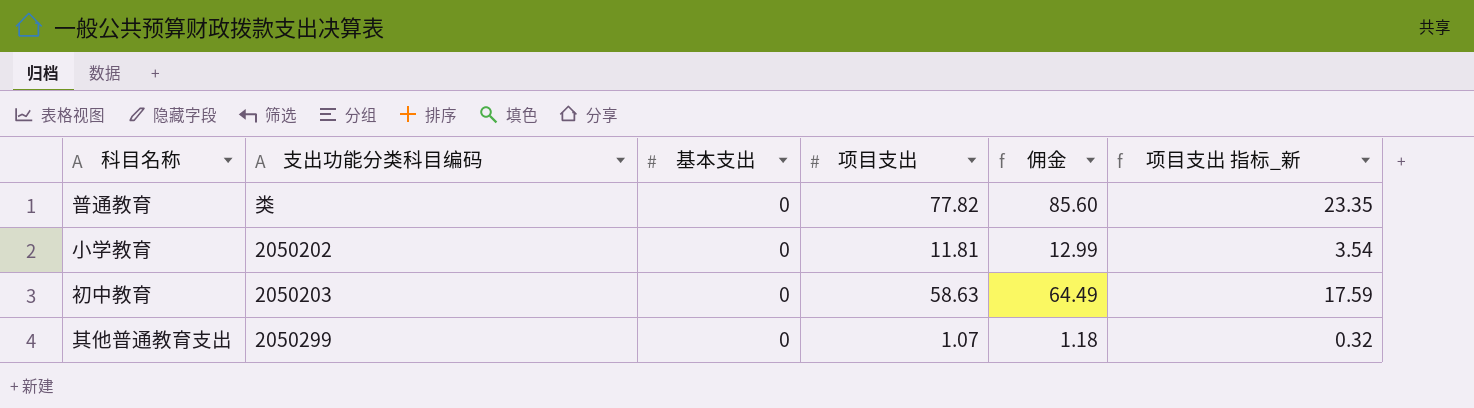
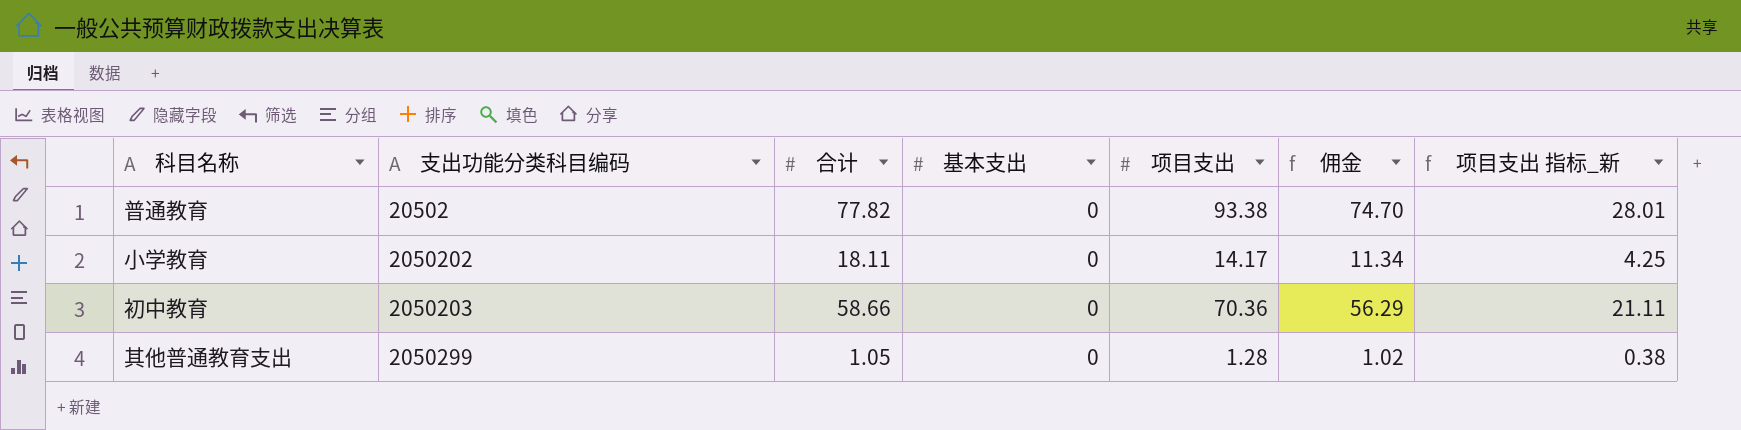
column 合计 | position: none -> 3
column 佣金 | formula: [项目支出] * 1.1 -> [项目支出] * 0.8
普通教育 | 支出功能分类科目编码: 类 -> 20502
普通教育 | 项目支出: 77.82 -> 93.38
普通教育 | 项目支出 指标_新: 23.35 -> 28.01
小学教育 | 项目支出: 11.81 -> 14.17
小学教育 | 项目支出 指标_新: 3.54 -> 4.25
初中教育 | 项目支出: 58.63 -> 70.36
初中教育 | 项目支出 指标_新: 17.59 -> 21.11
其他普通教育支出 | 项目支出: 1.07 -> 1.28
其他普通教育支出 | 项目支出 指标_新: 0.32 -> 0.38

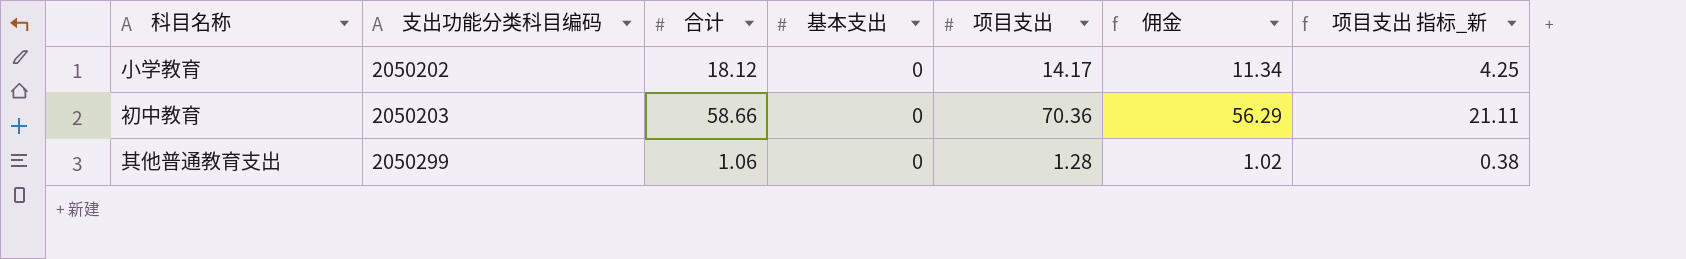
row 普通教育: 20502 | 77.82 | 0 | 93.38 | 74.70 | 28.01 -> none
小学教育 | 合计: 18.11 -> 18.12
其他普通教育支出 | 合计: 1.05 -> 1.06

